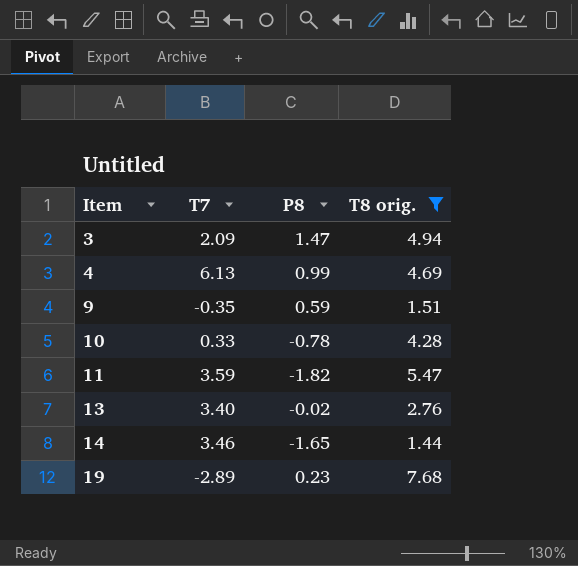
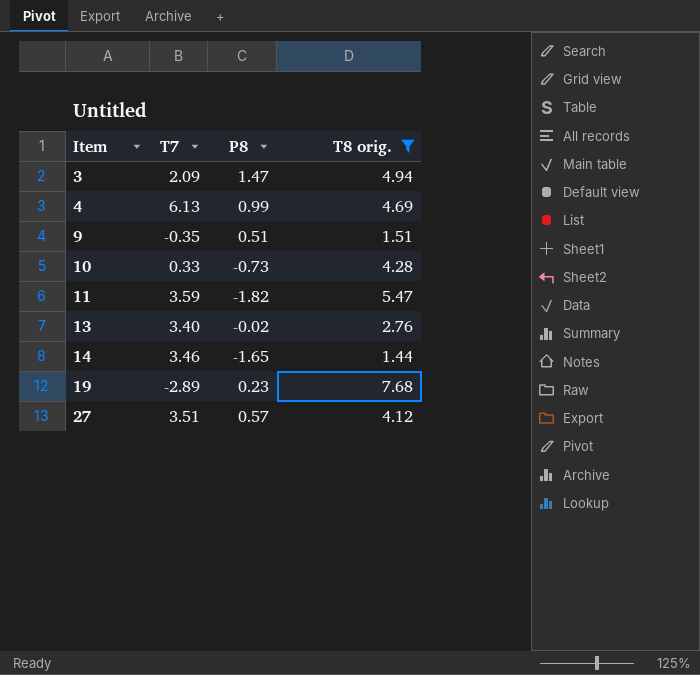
9 | P8: 0.59 -> 0.51
10 | P8: -0.78 -> -0.73
row 27: none -> 3.51 | 0.57 | 4.12

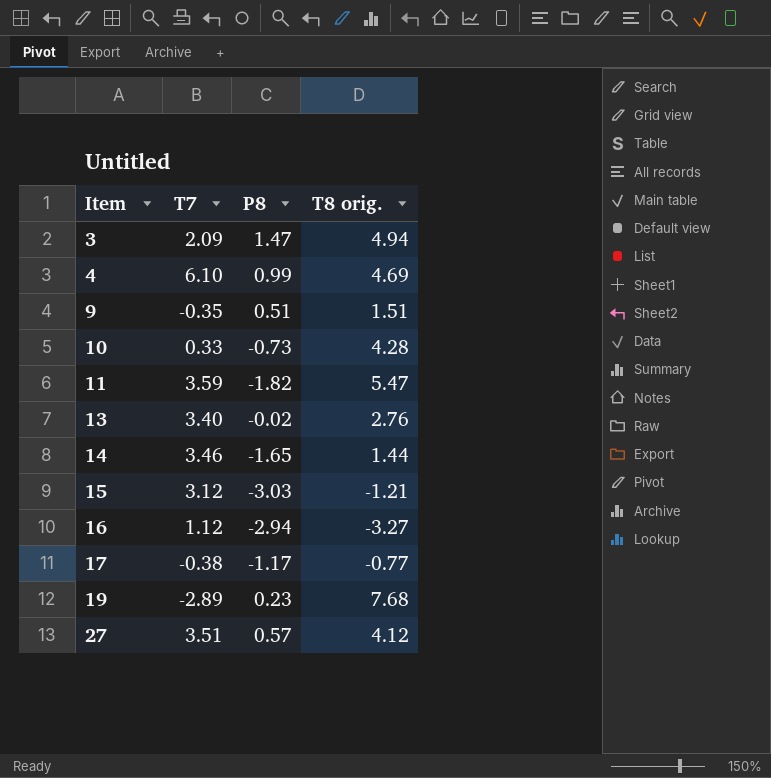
filter: T8 orig. >= 1.44 -> none
4 | T7: 6.13 -> 6.10

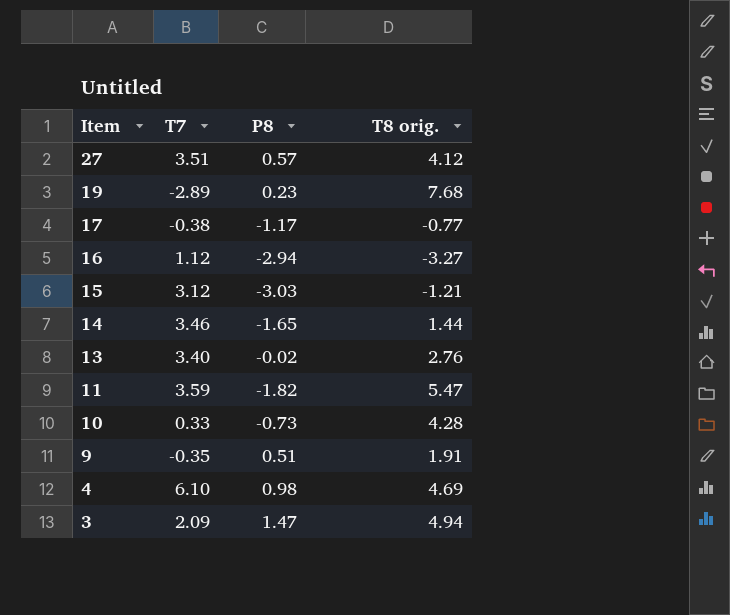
row order: Item ascending -> Item descending
9 | T8 orig.: 1.51 -> 1.91
4 | P8: 0.99 -> 0.98

